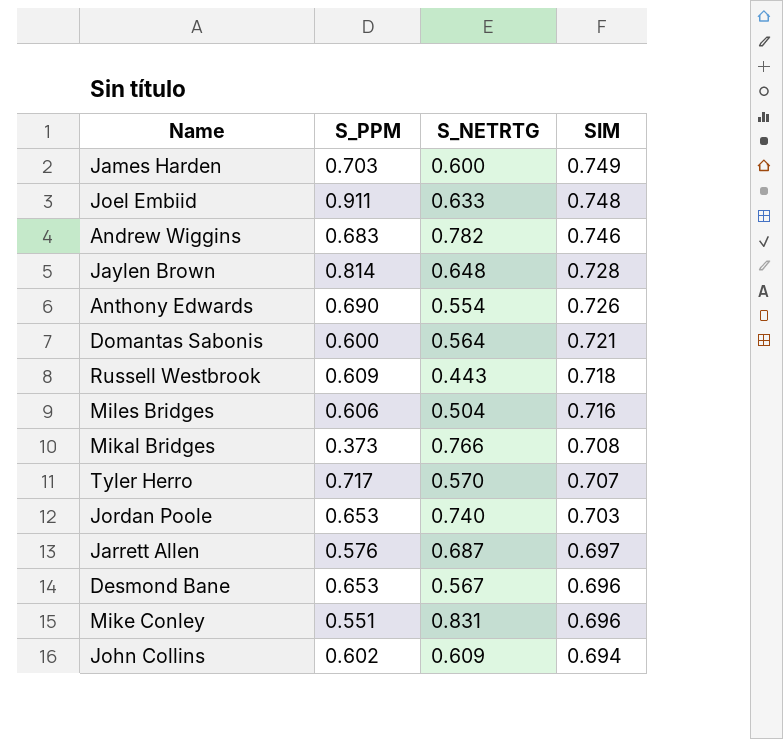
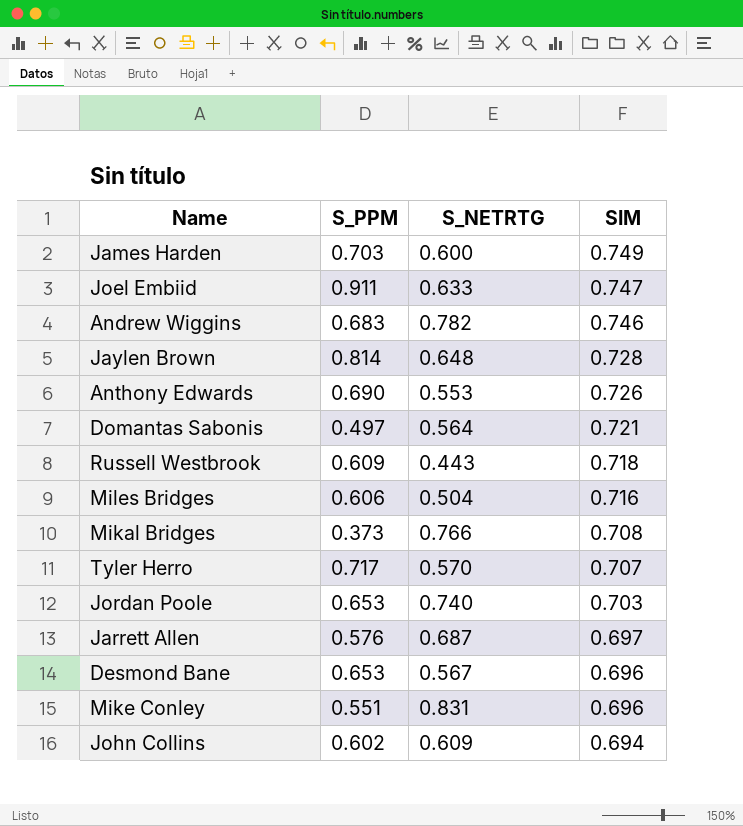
Joel Embiid | SIM: 0.748 -> 0.747
Anthony Edwards | S_NETRTG: 0.554 -> 0.553
Domantas Sabonis | S_PPM: 0.600 -> 0.497

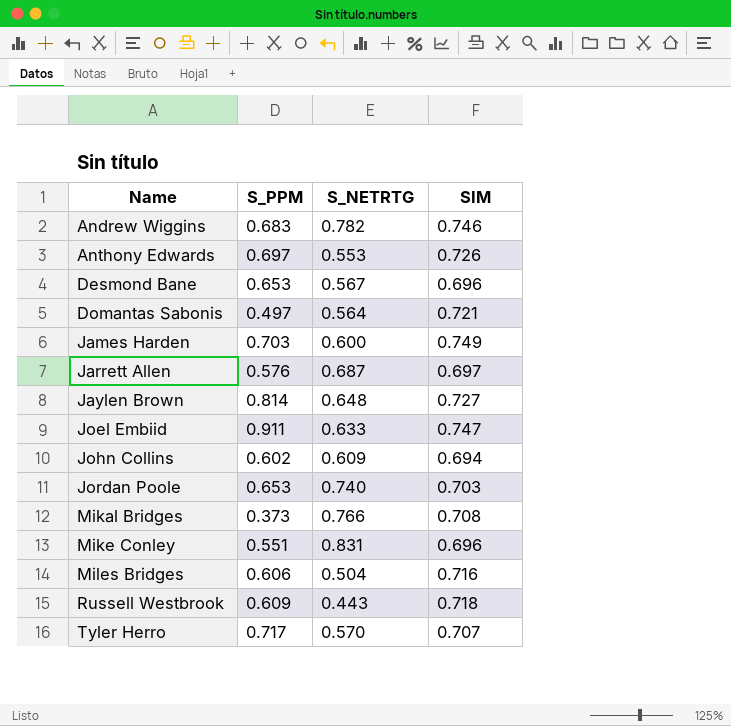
row order: SIM descending -> Name ascending
Anthony Edwards | S_PPM: 0.690 -> 0.697
Jaylen Brown | SIM: 0.728 -> 0.727

